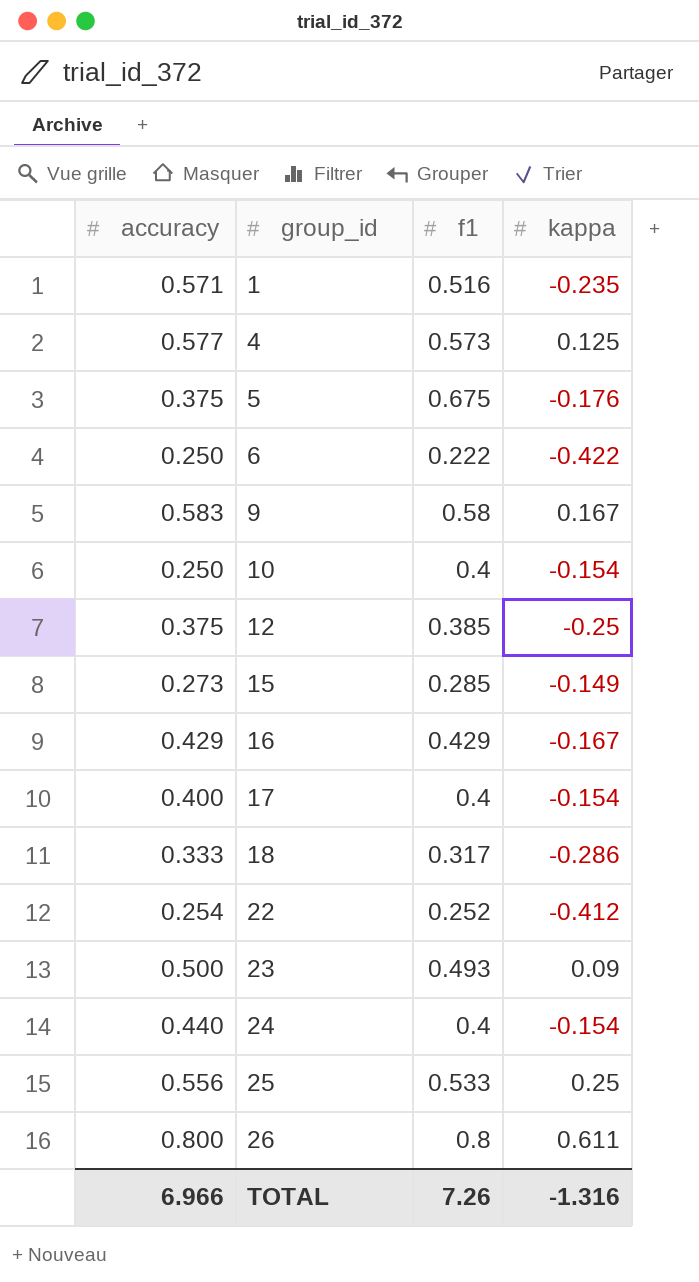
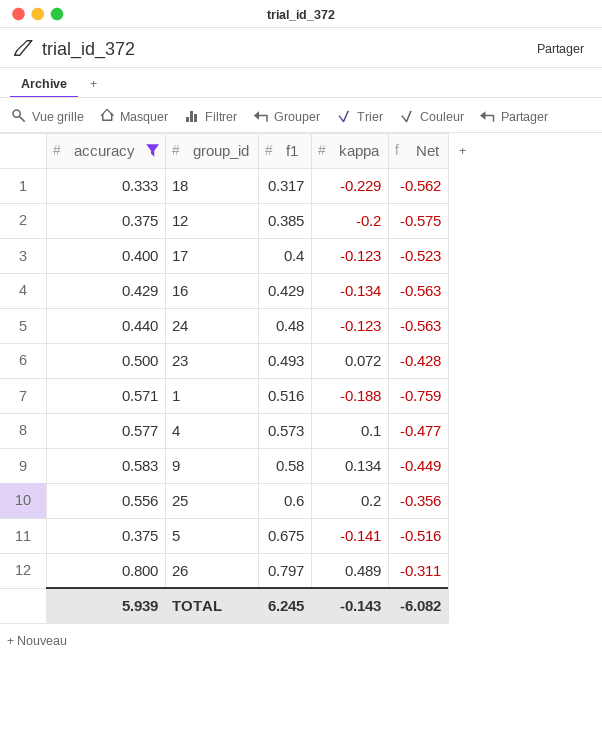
filter: none -> accuracy >= 0.333
row order: group_id ascending -> f1 ascending
column Net | formula: none -> [kappa] - [accuracy]
18 | kappa: -0.286 -> -0.229
12 | kappa: -0.25 -> -0.2
17 | kappa: -0.154 -> -0.123
16 | kappa: -0.167 -> -0.134
24 | f1: 0.4 -> 0.48
24 | kappa: -0.154 -> -0.123
23 | kappa: 0.09 -> 0.072
1 | kappa: -0.235 -> -0.188
4 | kappa: 0.125 -> 0.1
9 | kappa: 0.167 -> 0.134
25 | f1: 0.533 -> 0.6
25 | kappa: 0.25 -> 0.2
5 | kappa: -0.176 -> -0.141
26 | f1: 0.8 -> 0.797
26 | kappa: 0.611 -> 0.489
TOTAL | accuracy: 6.966 -> 5.939
TOTAL | f1: 7.26 -> 6.245
TOTAL | kappa: -1.316 -> -0.143

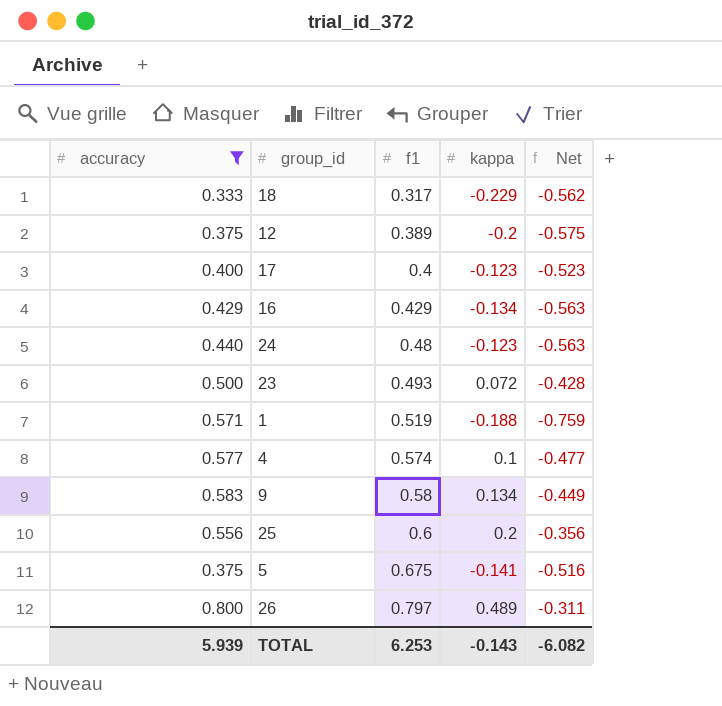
12 | f1: 0.385 -> 0.389
1 | f1: 0.516 -> 0.519
4 | f1: 0.573 -> 0.574
TOTAL | f1: 6.245 -> 6.253

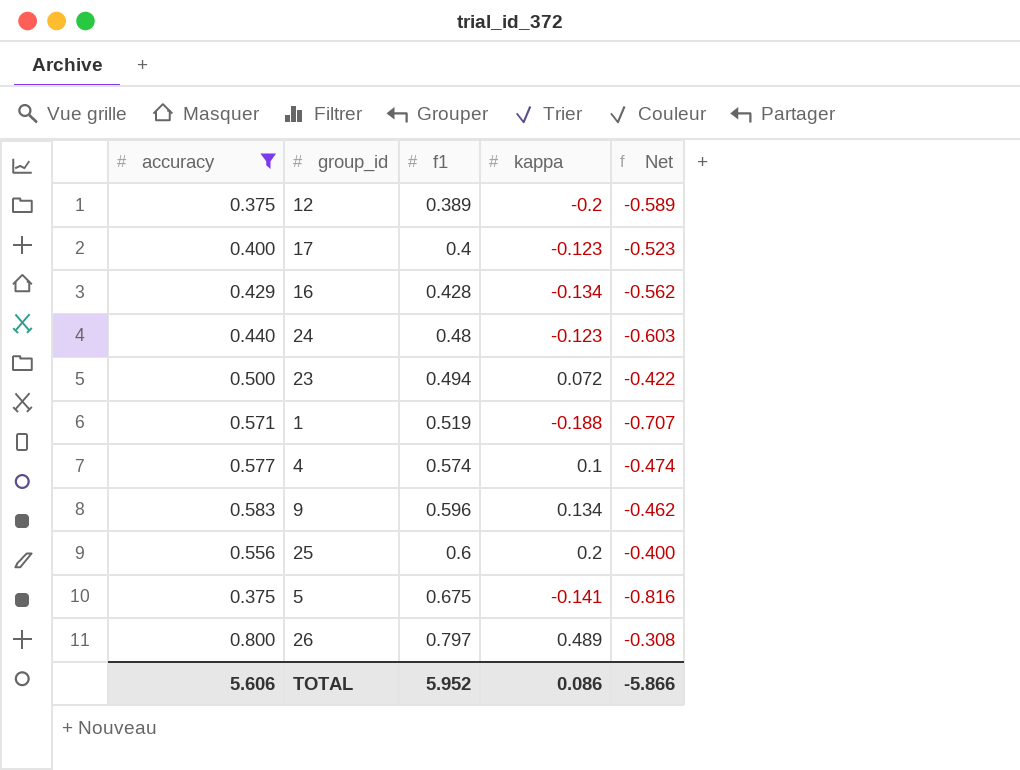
column Net | formula: [kappa] - [accuracy] -> [kappa] - [f1]
row 18: 0.333 | 0.317 | -0.229 | -0.562 -> none
16 | f1: 0.429 -> 0.428
23 | f1: 0.493 -> 0.494
9 | f1: 0.58 -> 0.596
TOTAL | accuracy: 5.939 -> 5.606
TOTAL | f1: 6.253 -> 5.952
TOTAL | kappa: -0.143 -> 0.086
TOTAL | Net: -6.082 -> -5.866

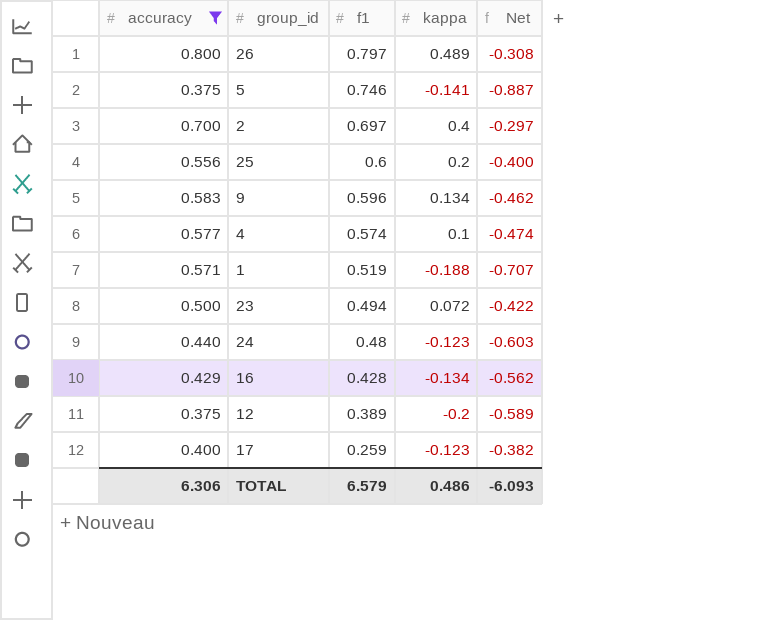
row order: f1 ascending -> f1 descending
5 | f1: 0.675 -> 0.746
5 | Net: -0.816 -> -0.887
row 2: none -> 0.700 | 0.697 | 0.4 | -0.297
17 | f1: 0.4 -> 0.259
17 | Net: -0.523 -> -0.382
TOTAL | accuracy: 5.606 -> 6.306
TOTAL | f1: 5.952 -> 6.579
TOTAL | kappa: 0.086 -> 0.486
TOTAL | Net: -5.866 -> -6.093

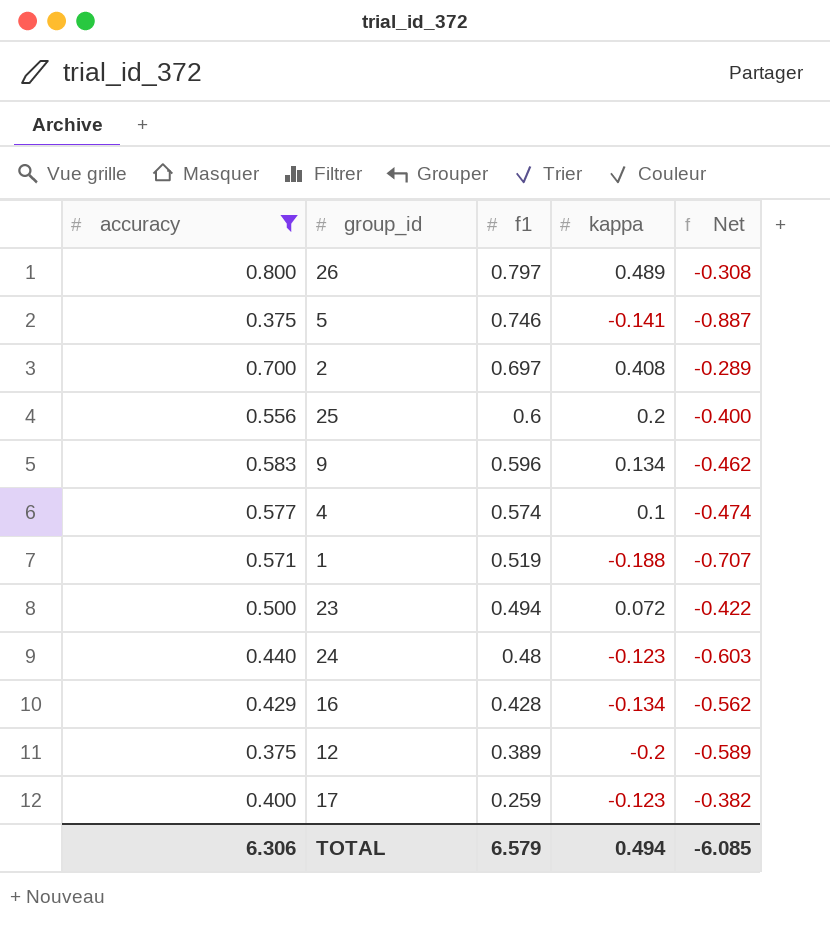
2 | kappa: 0.4 -> 0.408
2 | Net: -0.297 -> -0.289
TOTAL | kappa: 0.486 -> 0.494
TOTAL | Net: -6.093 -> -6.085

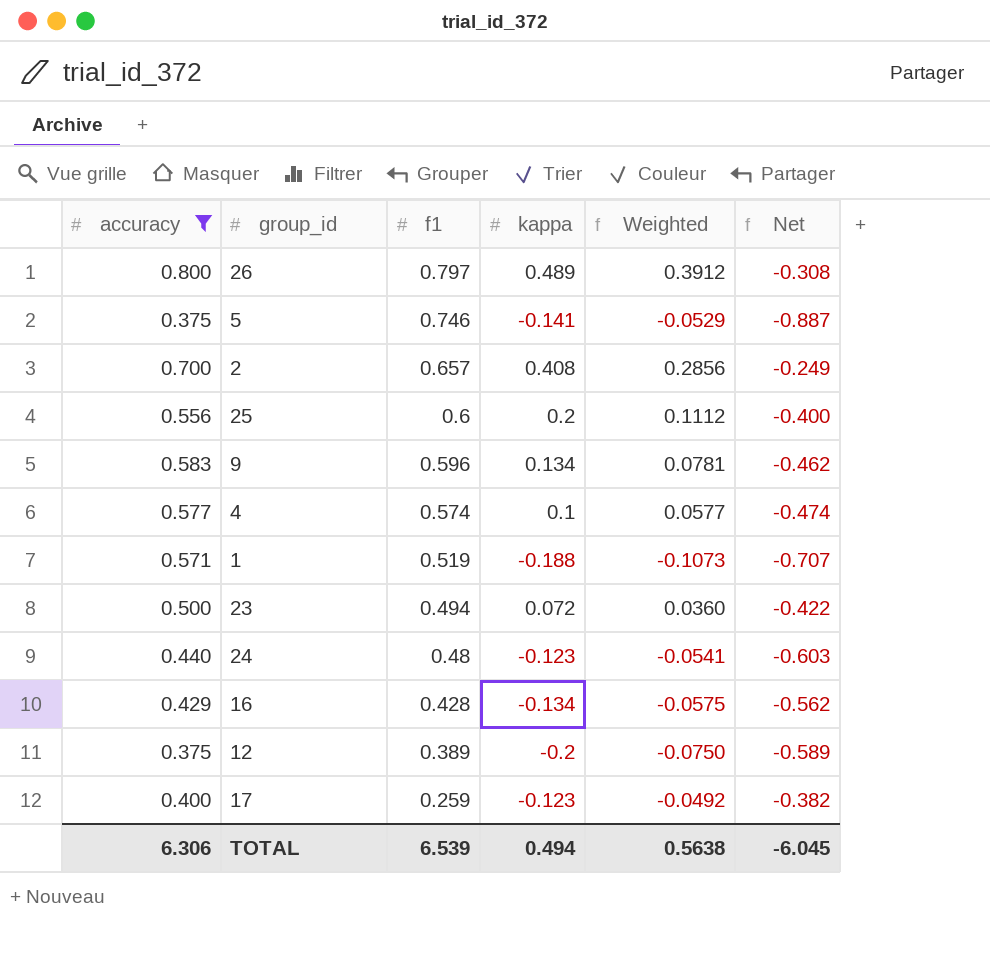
column Weighted | formula: none -> [accuracy] * [kappa]
2 | f1: 0.697 -> 0.657
2 | Net: -0.289 -> -0.249
TOTAL | f1: 6.579 -> 6.539
TOTAL | Net: -6.085 -> -6.045

